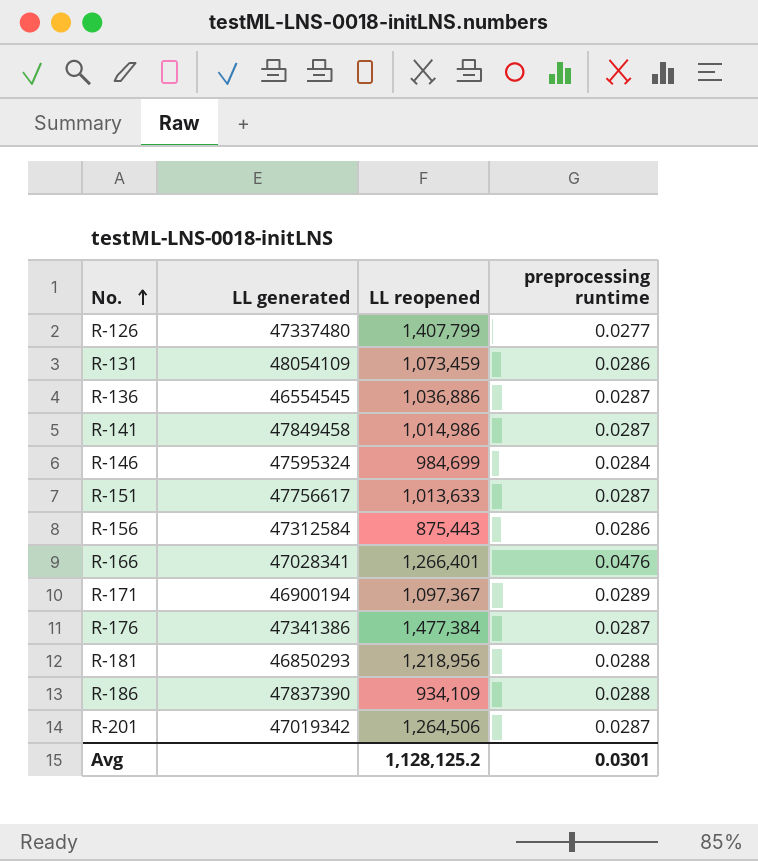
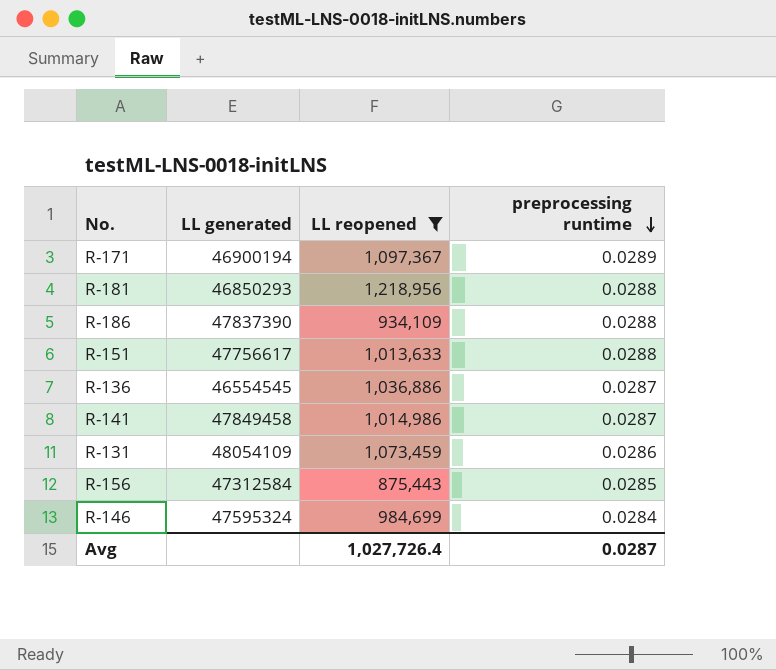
filter: none -> LL reopened <= 1,218,956
row order: No. ascending -> preprocessing runtime descending
R-151 | preprocessing runtime: 0.0287 -> 0.0288
R-156 | preprocessing runtime: 0.0286 -> 0.0285
Avg | LL reopened: 1,128,125.2 -> 1,027,726.4
Avg | preprocessing runtime: 0.0301 -> 0.0287

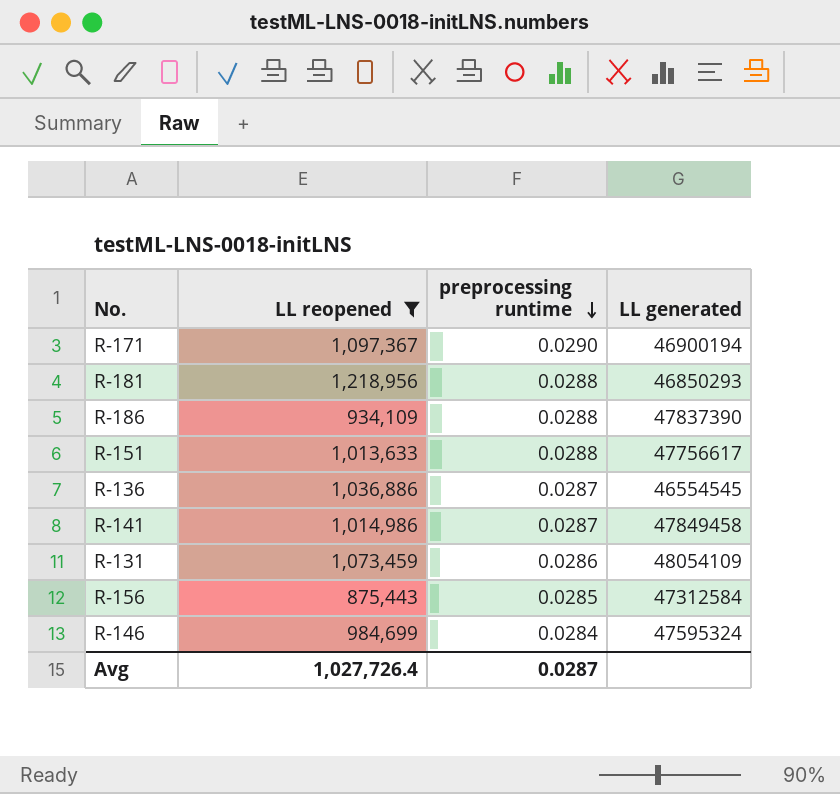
column LL generated | position: 2 -> 4
R-171 | preprocessing runtime: 0.0289 -> 0.0290

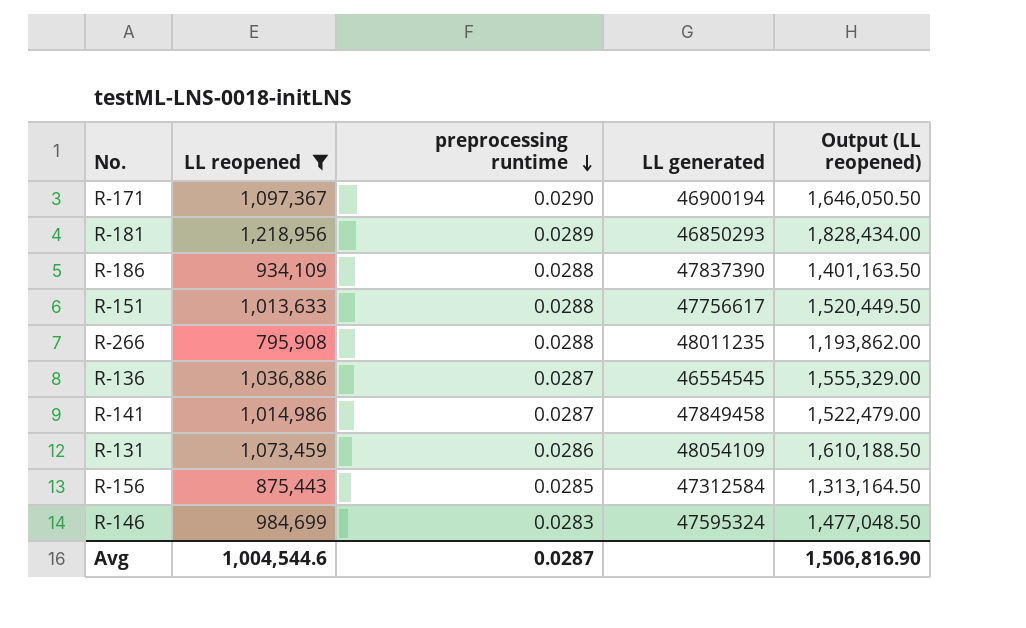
column Output (LL reopened) | formula: none -> [LL reopened] * 1.5
R-181 | preprocessing runtime: 0.0288 -> 0.0289
row R-266: none -> 795,908 | 0.0288 | 48011235 | 1,193,862.00
R-146 | preprocessing runtime: 0.0284 -> 0.0283
Avg | LL reopened: 1,027,726.4 -> 1,004,544.6

